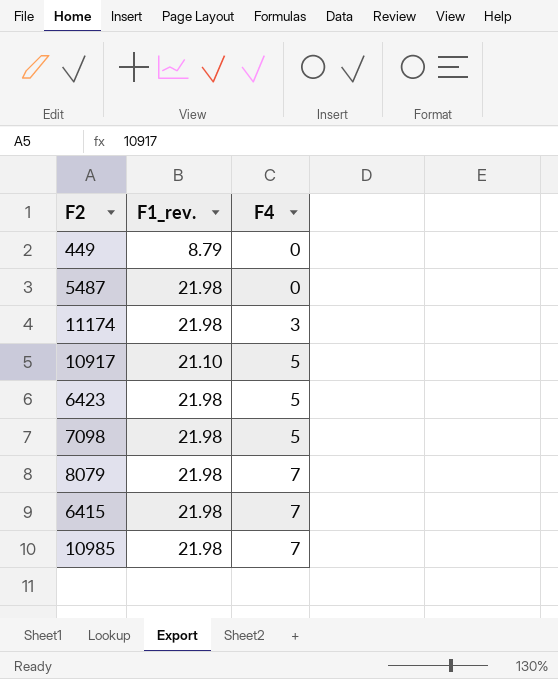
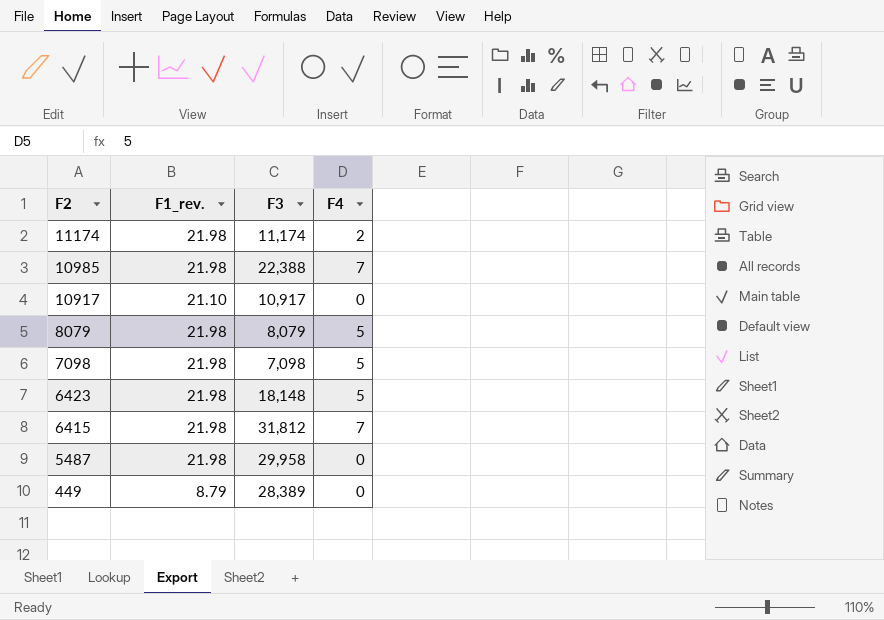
row order: F4 ascending -> F2 descending
column F3 | position: none -> 3
11174 | F4: 3 -> 2
10917 | F4: 5 -> 0
8079 | F4: 7 -> 5

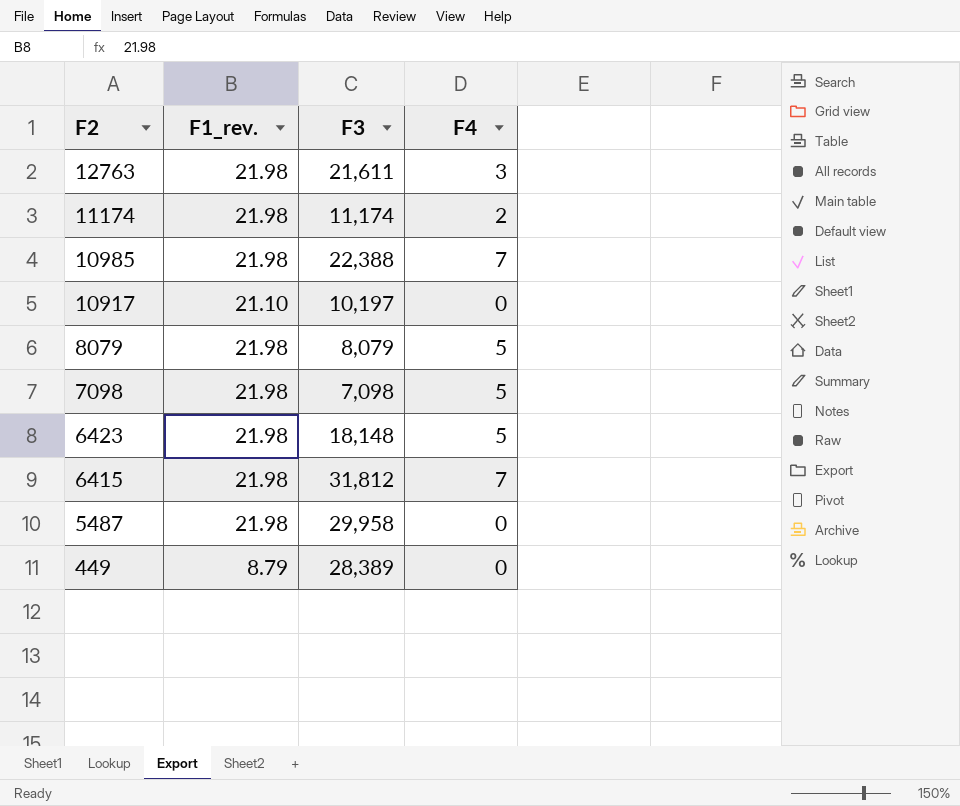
row 12763: none -> 21.98 | 21,611 | 3
10917 | F3: 10,917 -> 10,197

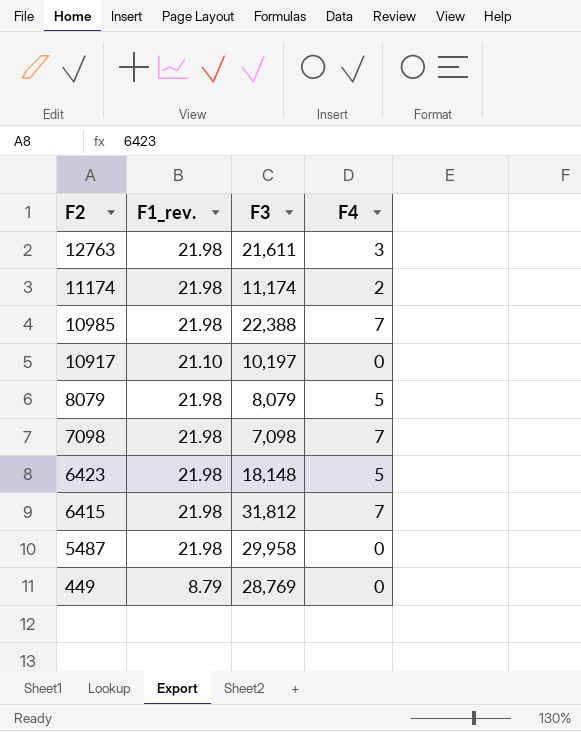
7098 | F4: 5 -> 7
449 | F3: 28,389 -> 28,769

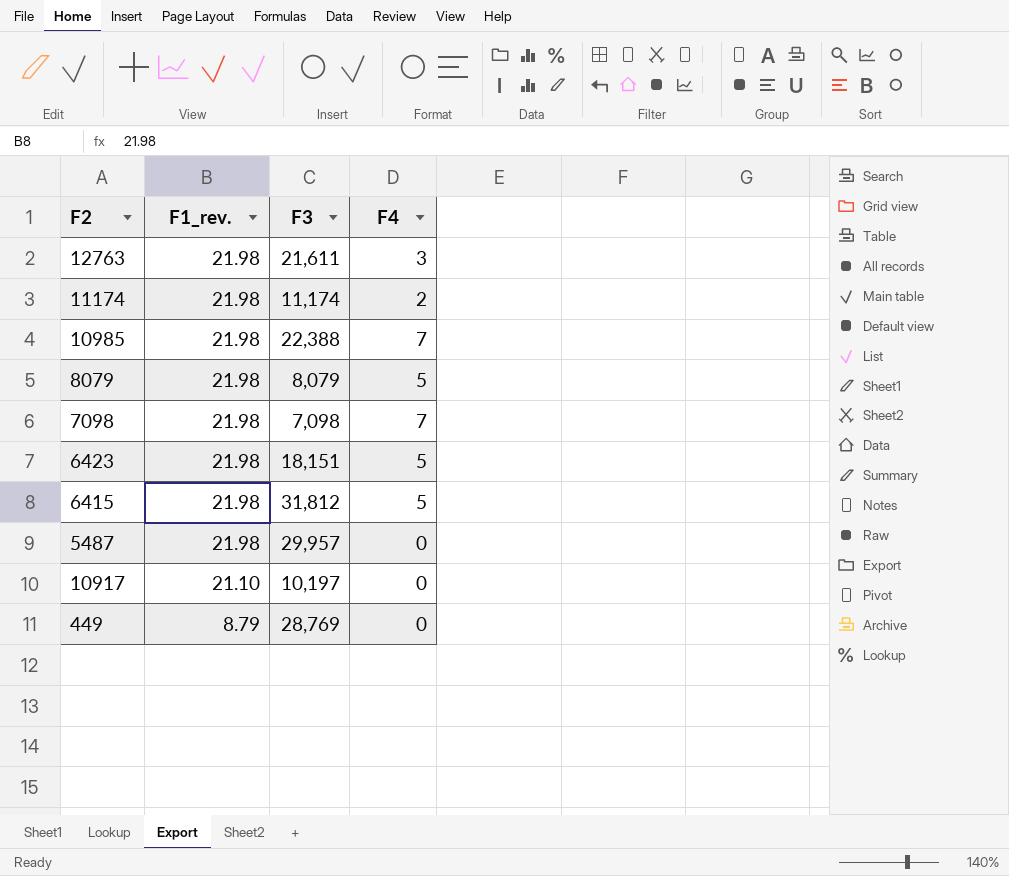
row order: F2 descending -> F1_rev. descending
6423 | F3: 18,148 -> 18,151
6415 | F4: 7 -> 5
5487 | F3: 29,958 -> 29,957

